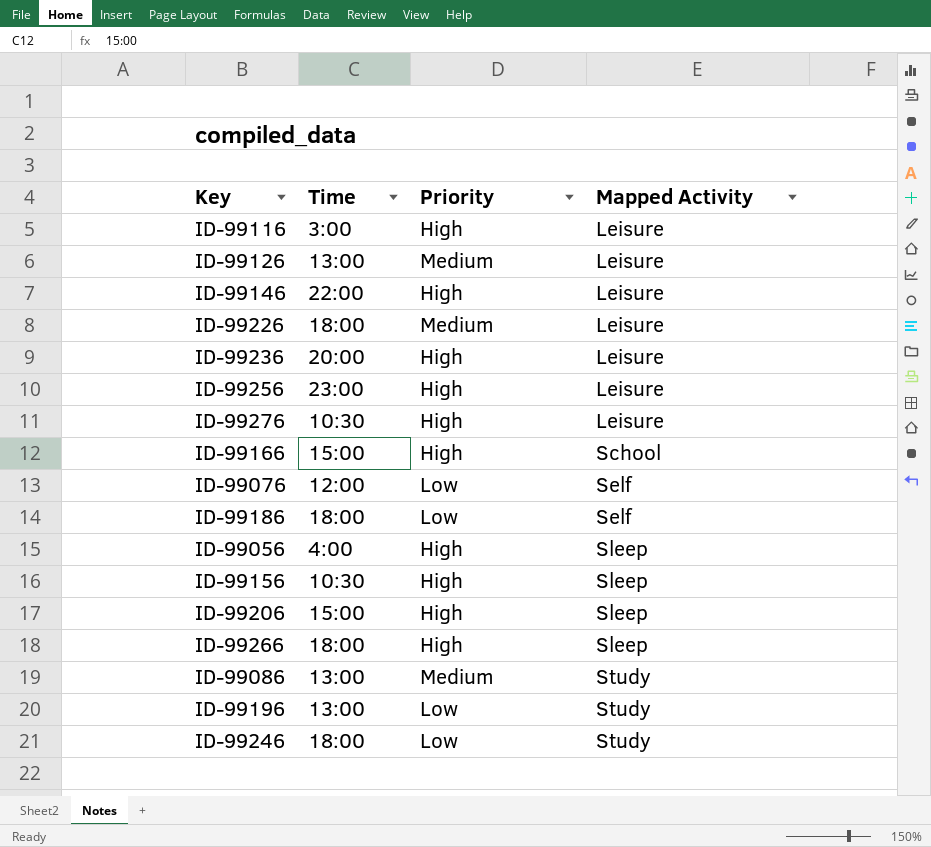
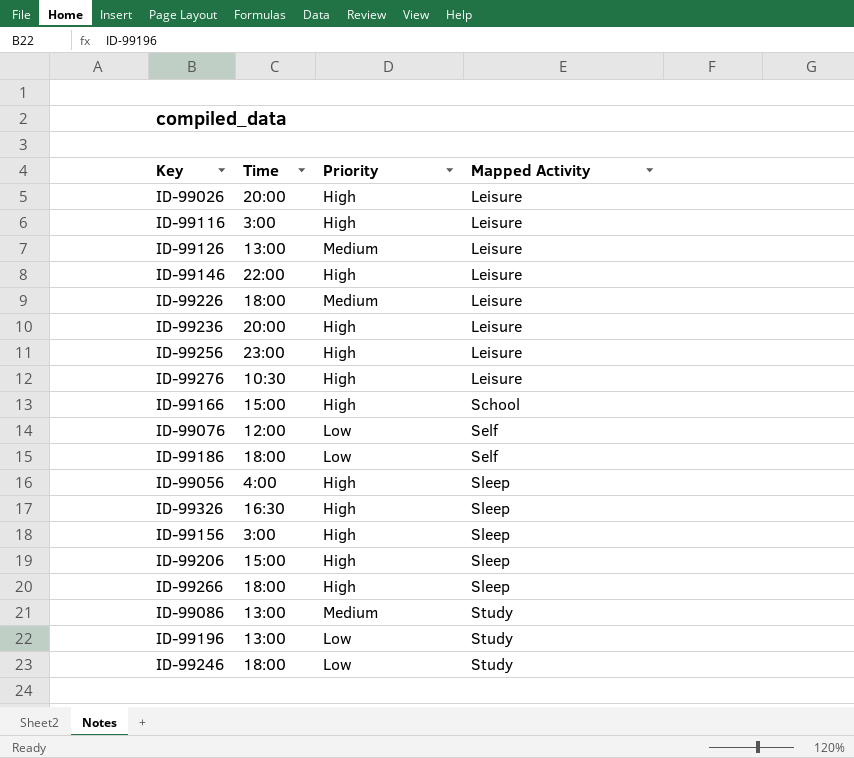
row ID-99026: none -> 20:00 | High | Leisure
row ID-99326: none -> 16:30 | High | Sleep
ID-99156 | Time: 10:30 -> 3:00

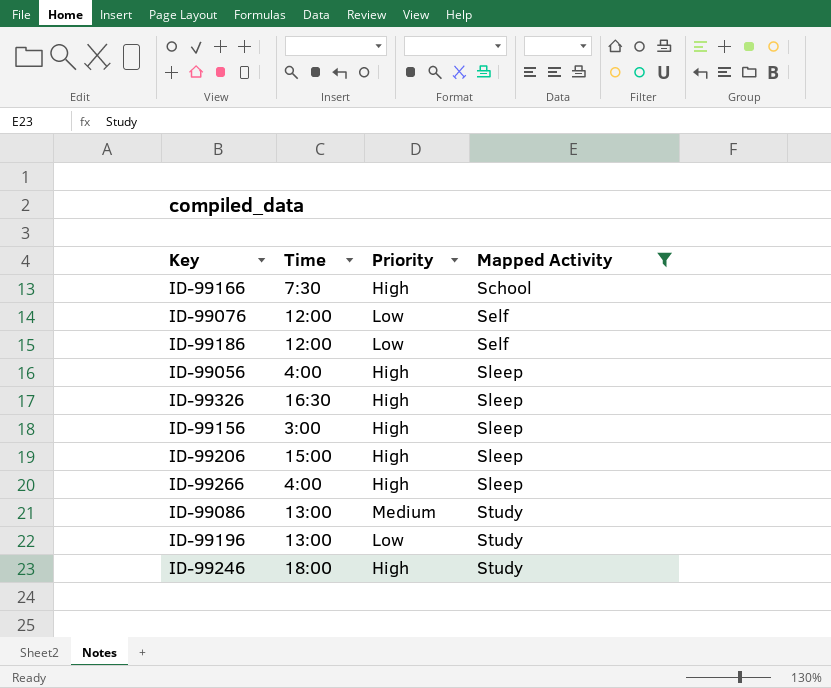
filter: none -> Mapped Activity != Leisure
ID-99166 | Time: 15:00 -> 7:30
ID-99186 | Time: 18:00 -> 12:00
ID-99266 | Time: 18:00 -> 4:00
ID-99246 | Priority: Low -> High

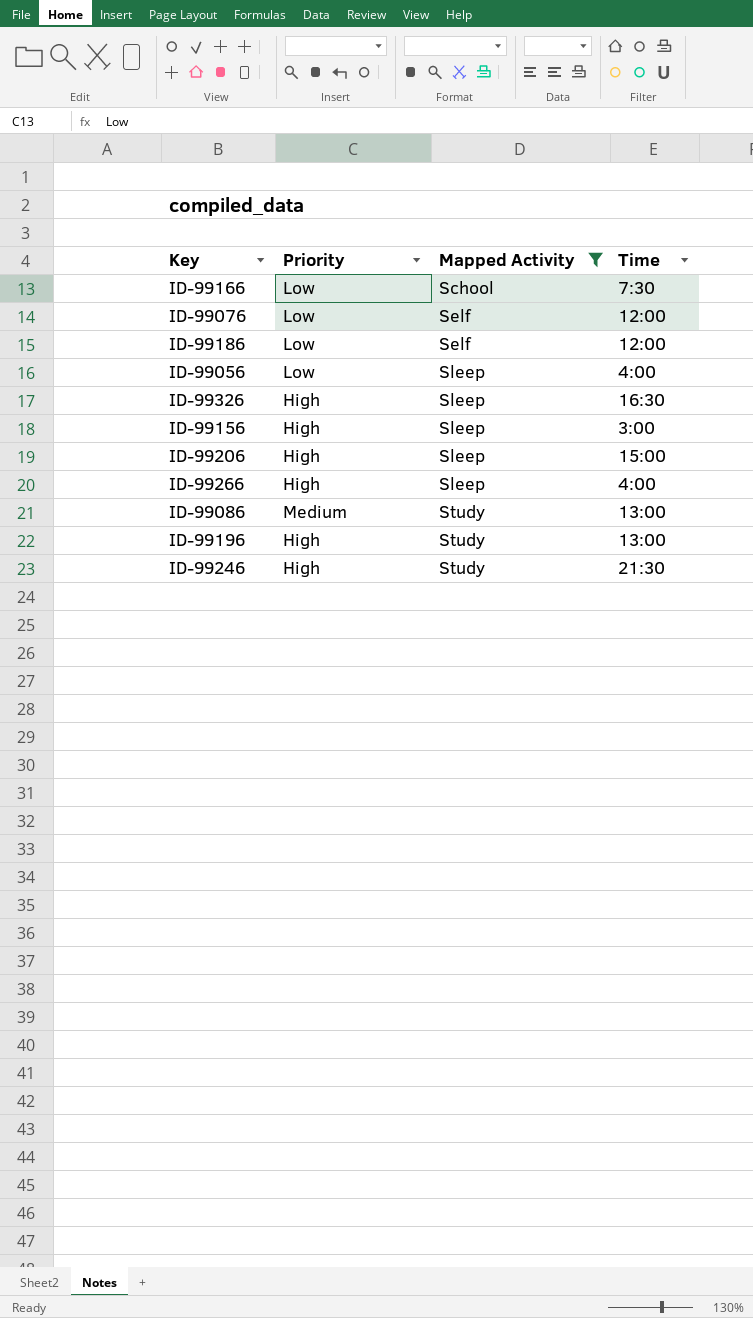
column Time | position: 2 -> 4
ID-99166 | Priority: High -> Low
ID-99056 | Priority: High -> Low
ID-99196 | Priority: Low -> High
ID-99246 | Time: 18:00 -> 21:30

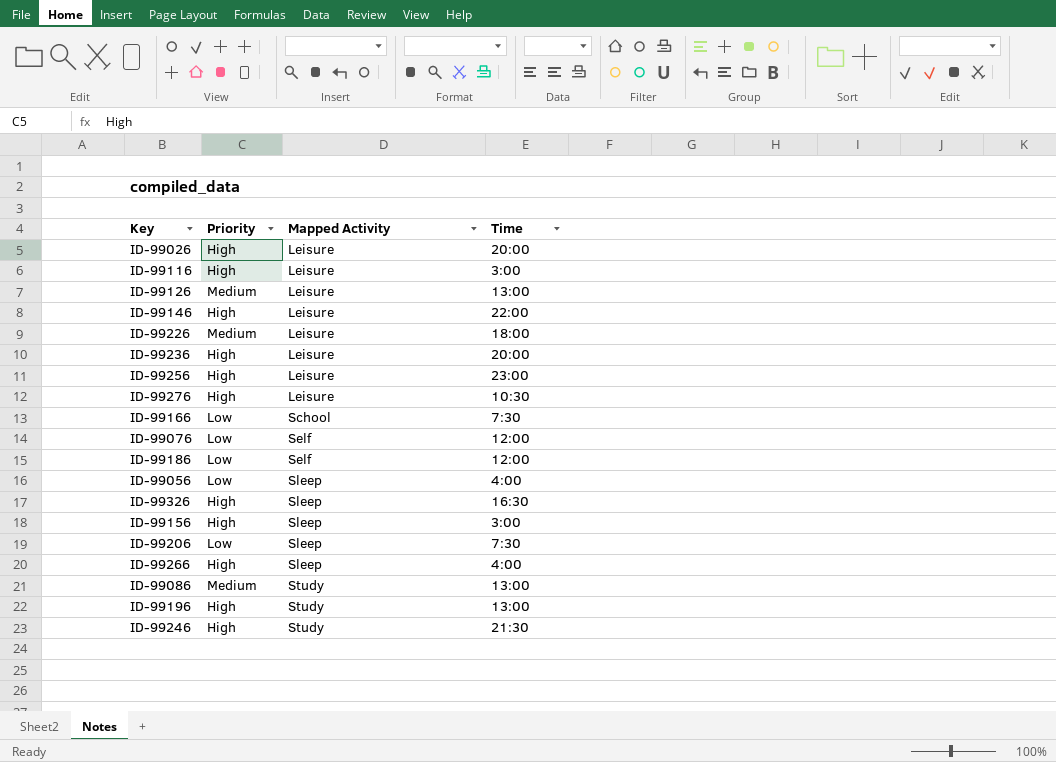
filter: Mapped Activity != Leisure -> none
ID-99206 | Priority: High -> Low
ID-99206 | Time: 15:00 -> 7:30

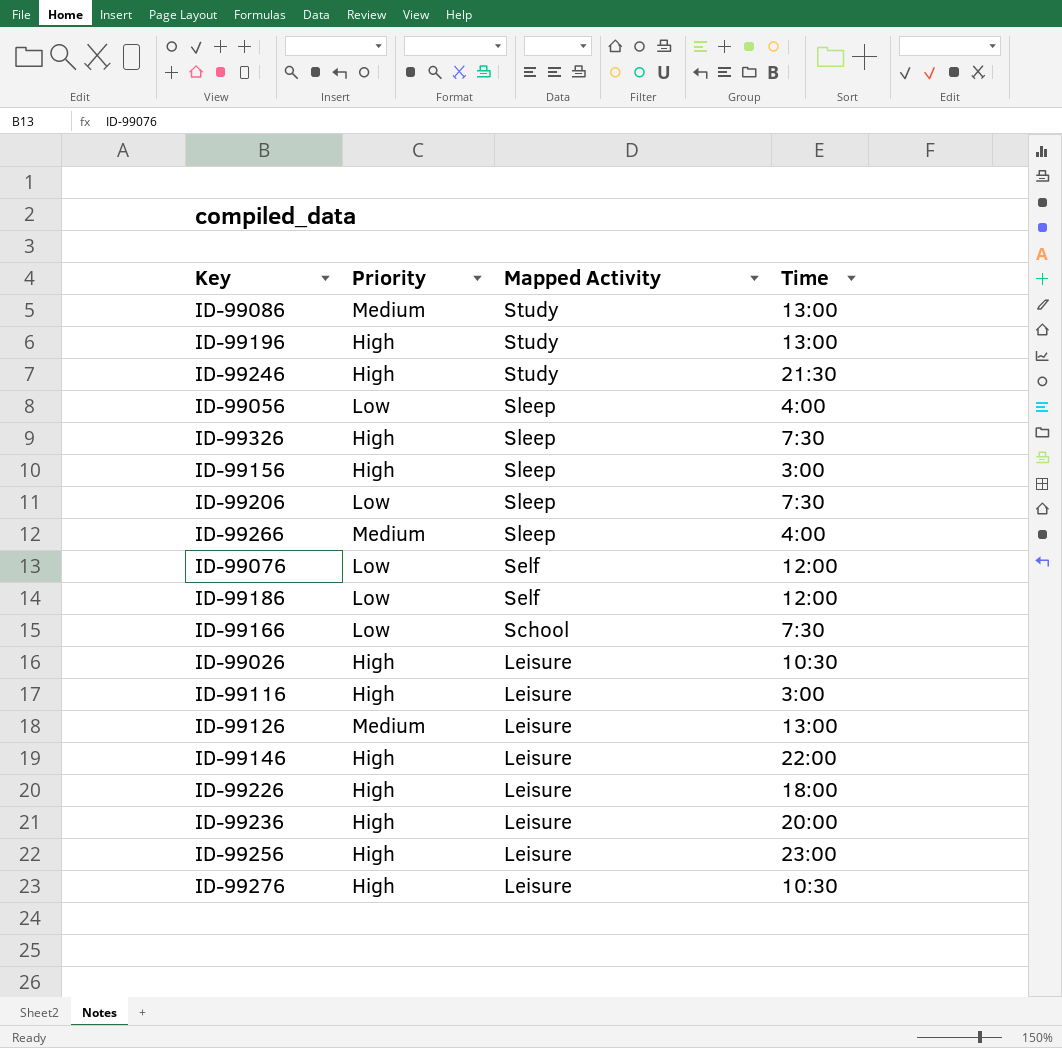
row order: Mapped Activity ascending -> Mapped Activity descending
ID-99326 | Time: 16:30 -> 7:30
ID-99266 | Priority: High -> Medium
ID-99026 | Time: 20:00 -> 10:30
ID-99226 | Priority: Medium -> High

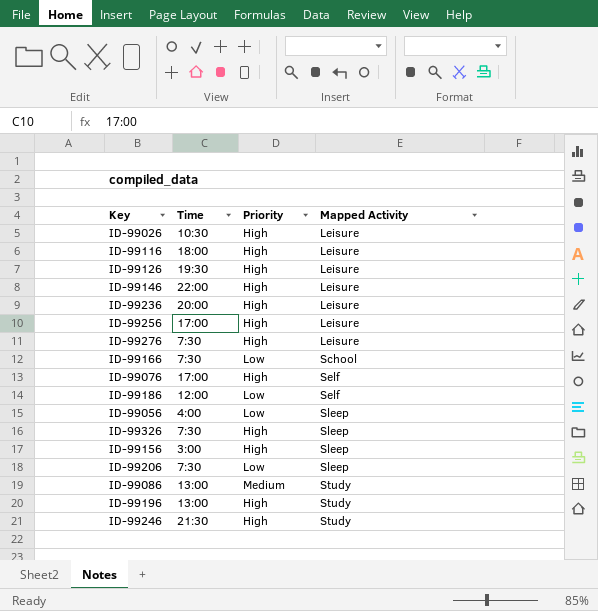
row order: Mapped Activity descending -> Mapped Activity ascending
column Time | position: 4 -> 2
row ID-99266: Medium | Sleep | 4:00 -> none
row ID-99226: High | Leisure | 18:00 -> none
ID-99116 | Time: 3:00 -> 18:00
ID-99126 | Time: 13:00 -> 19:30
ID-99126 | Priority: Medium -> High
ID-99256 | Time: 23:00 -> 17:00
ID-99276 | Time: 10:30 -> 7:30
ID-99076 | Time: 12:00 -> 17:00
ID-99076 | Priority: Low -> High

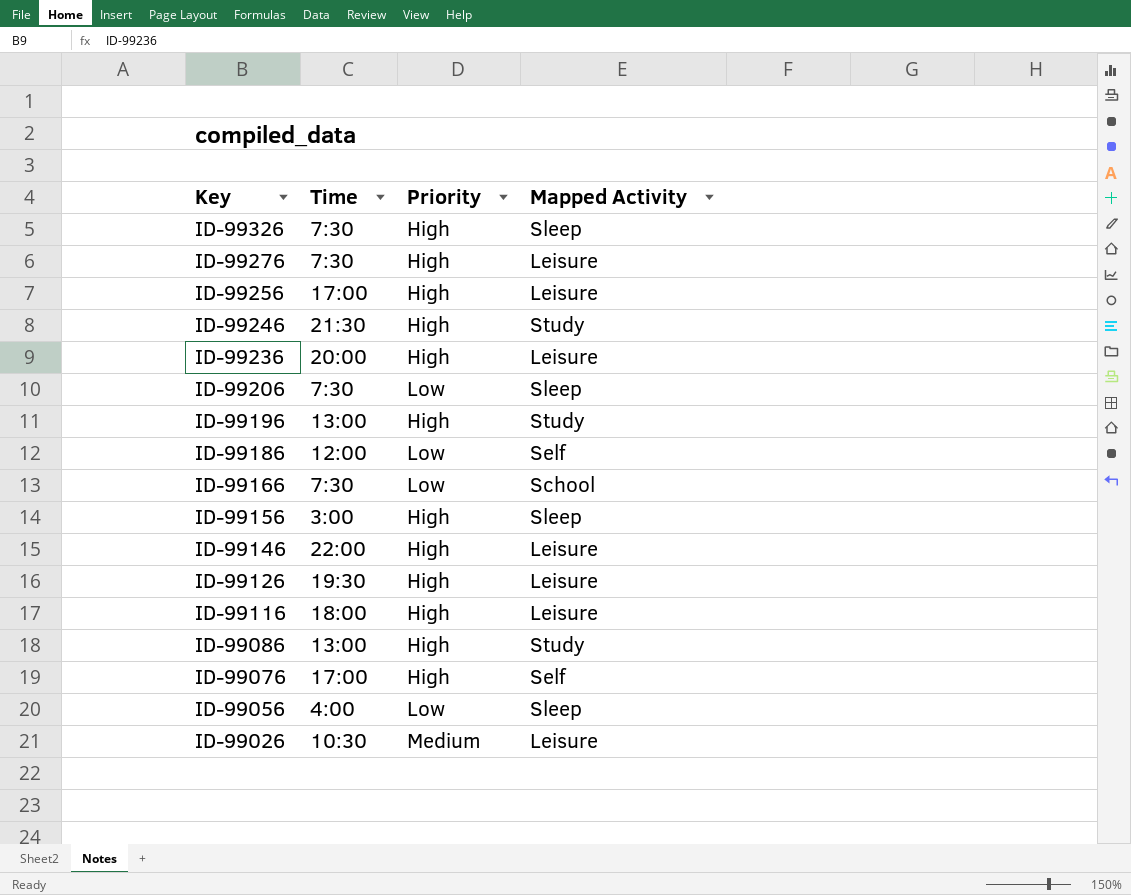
row order: Mapped Activity ascending -> Key descending
ID-99086 | Priority: Medium -> High
ID-99026 | Priority: High -> Medium

